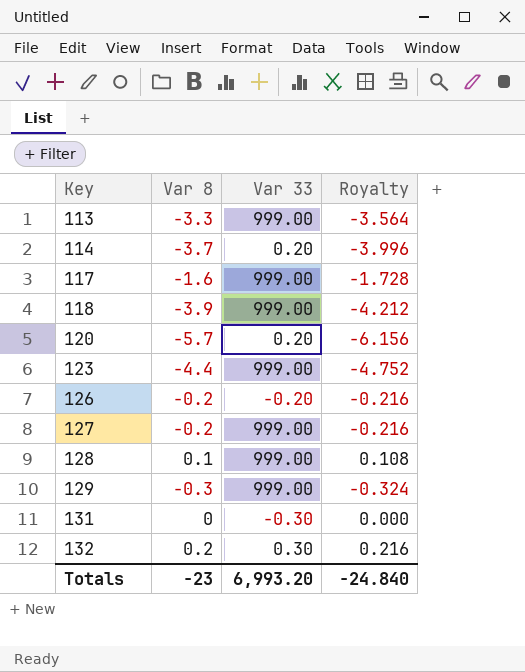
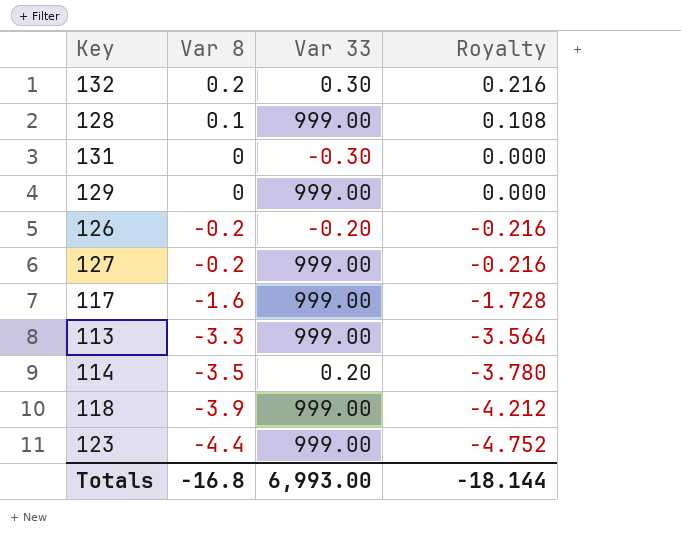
row order: Key ascending -> Var 8 descending
row 120: -5.7 | 0.20 | -6.156 -> none
129 | Var 8: -0.3 -> 0
129 | Royalty: -0.324 -> 0.000
114 | Var 8: -3.7 -> -3.5
114 | Royalty: -3.996 -> -3.780
Totals | Var 8: -23 -> -16.8
Totals | Var 33: 6,993.20 -> 6,993.00
Totals | Royalty: -24.840 -> -18.144

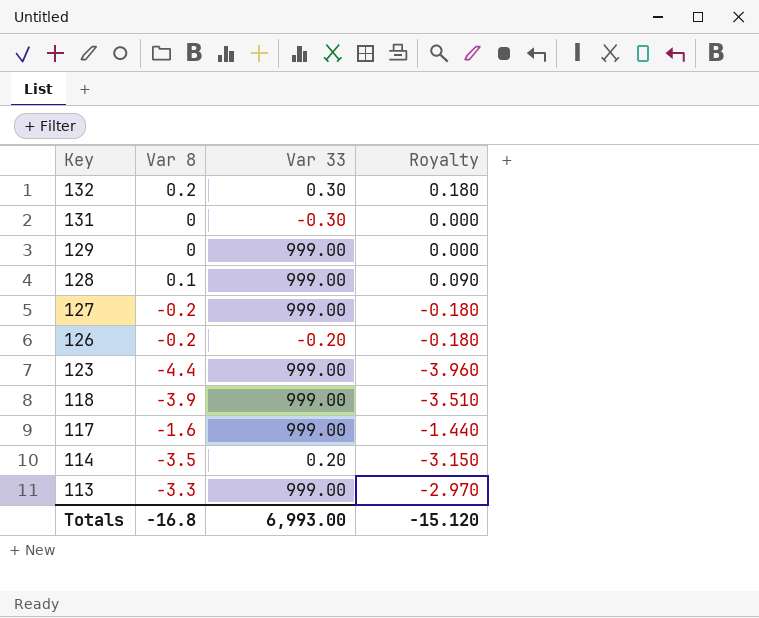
row order: Var 8 descending -> Key descending
column Royalty | formula: [Var 8] * 1.08 -> [Var 8] * 0.9
Totals | Royalty: -18.144 -> -15.120

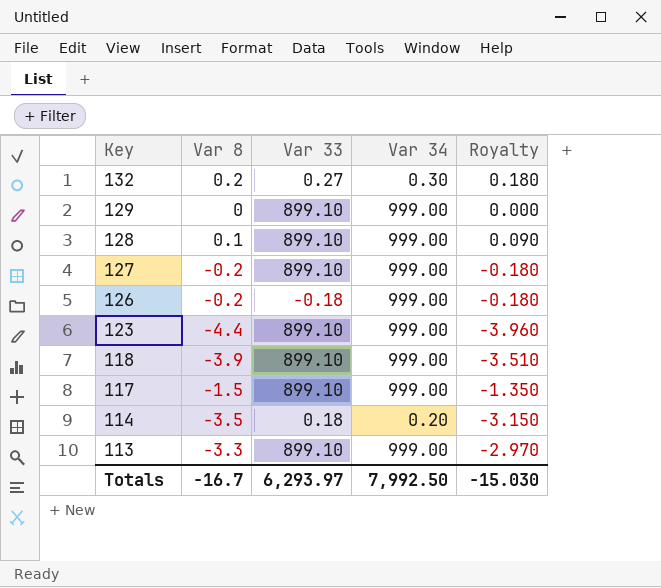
column Var 34 | position: none -> 4
row 131: 0 | -0.30 | 0.000 -> none
132 | Var 33: 0.30 -> 0.27
129 | Var 33: 999.00 -> 899.10
128 | Var 33: 999.00 -> 899.10
127 | Var 33: 999.00 -> 899.10
126 | Var 33: -0.20 -> -0.18
123 | Var 33: 999.00 -> 899.10
118 | Var 33: 999.00 -> 899.10
117 | Var 8: -1.6 -> -1.5
117 | Var 33: 999.00 -> 899.10
117 | Royalty: -1.440 -> -1.350
114 | Var 33: 0.20 -> 0.18
113 | Var 33: 999.00 -> 899.10
Totals | Var 8: -16.8 -> -16.7
Totals | Var 33: 6,993.00 -> 6,293.97
Totals | Royalty: -15.120 -> -15.030

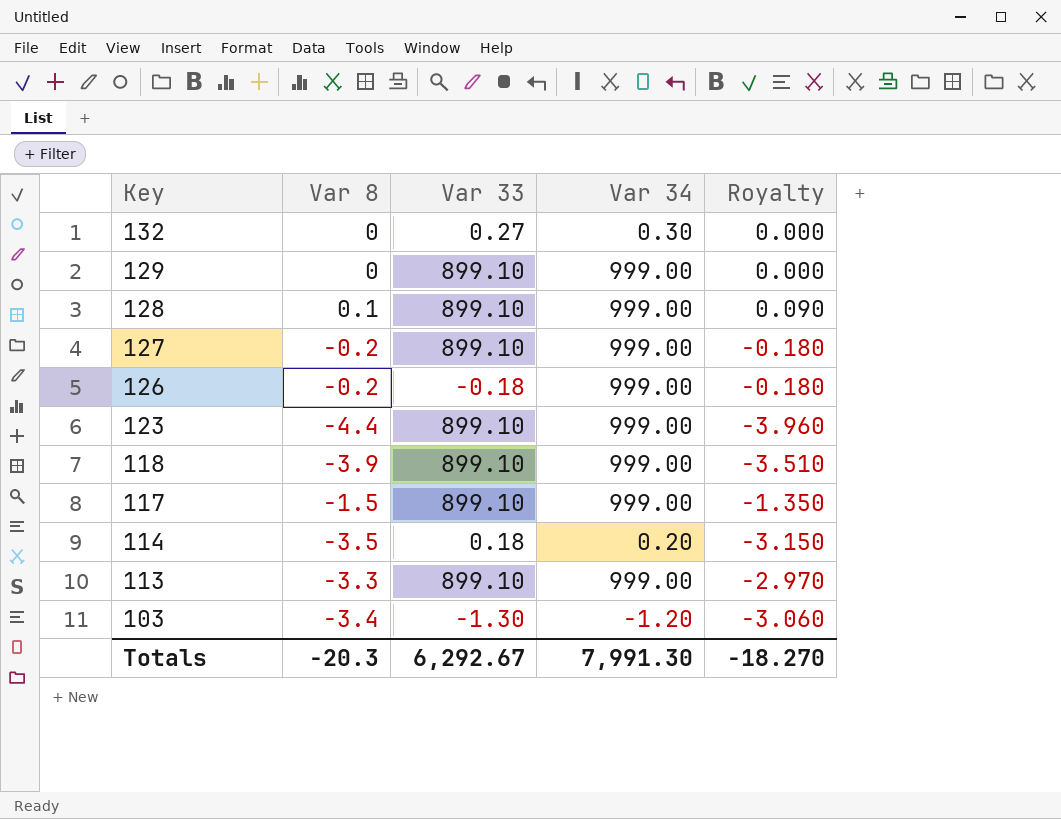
132 | Var 8: 0.2 -> 0
132 | Royalty: 0.180 -> 0.000
row 103: none -> -3.4 | -1.30 | -1.20 | -3.060
Totals | Var 8: -16.7 -> -20.3
Totals | Var 33: 6,293.97 -> 6,292.67
Totals | Var 34: 7,992.50 -> 7,991.30
Totals | Royalty: -15.030 -> -18.270

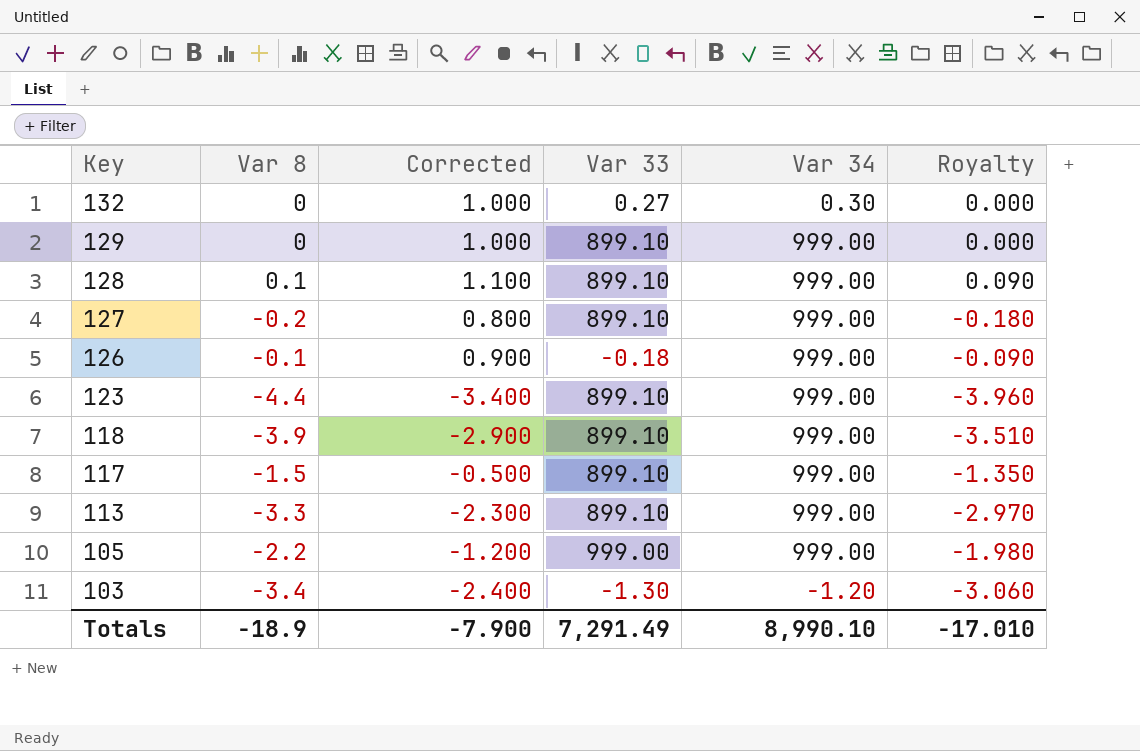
column Corrected | formula: none -> [Var 8] + 1
row 114: -3.5 | 0.18 | 0.20 | -3.150 -> none
126 | Var 8: -0.2 -> -0.1
126 | Royalty: -0.180 -> -0.090
row 105: none -> -2.2 | -1.200 | 999.00 | 999.00 | -1.980
Totals | Var 8: -20.3 -> -18.9
Totals | Var 33: 6,292.67 -> 7,291.49
Totals | Var 34: 7,991.30 -> 8,990.10
Totals | Royalty: -18.270 -> -17.010

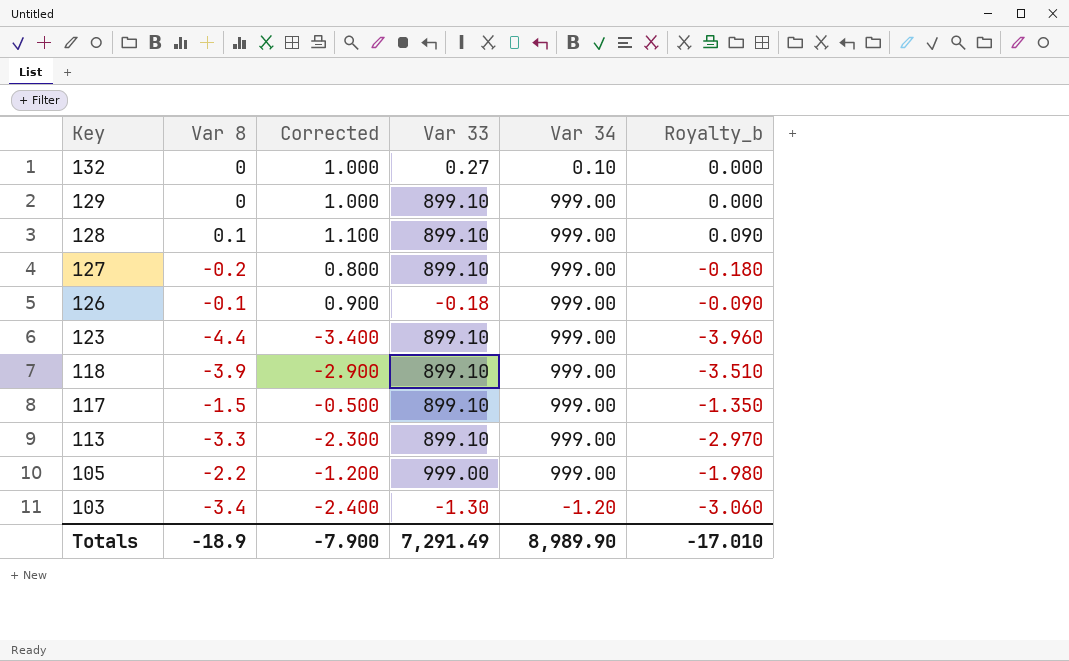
column name: Royalty -> Royalty_b
132 | Var 34: 0.30 -> 0.10
Totals | Var 34: 8,990.10 -> 8,989.90

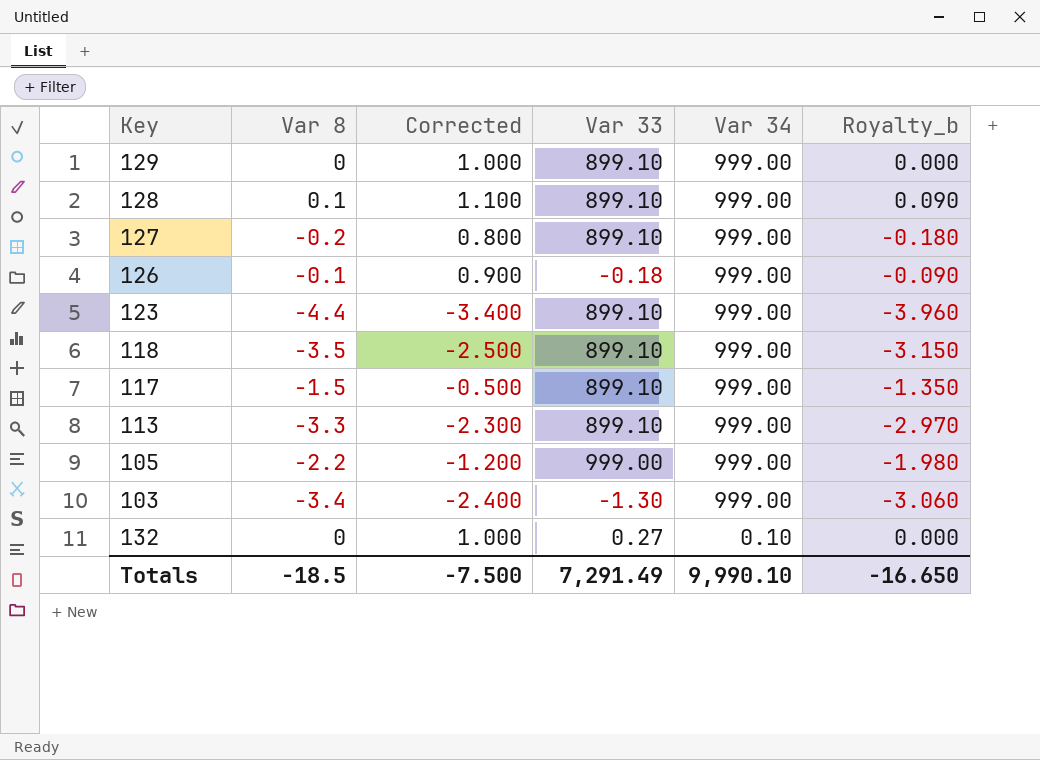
row order: Key descending -> Var 34 descending
118 | Var 8: -3.9 -> -3.5
118 | Corrected: -2.900 -> -2.500
118 | Royalty_b: -3.510 -> -3.150
103 | Var 34: -1.20 -> 999.00
Totals | Var 8: -18.9 -> -18.5
Totals | Corrected: -7.900 -> -7.500
Totals | Var 34: 8,989.90 -> 9,990.10
Totals | Royalty_b: -17.010 -> -16.650

